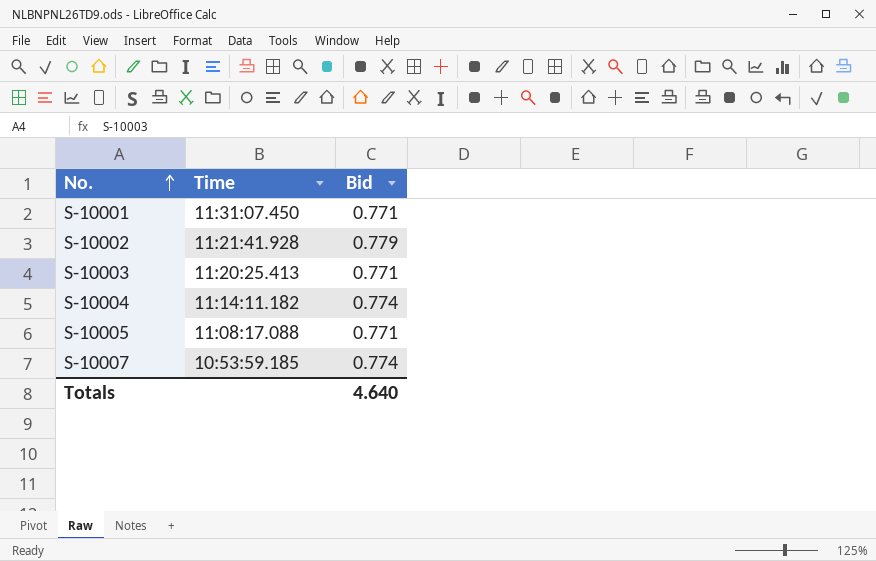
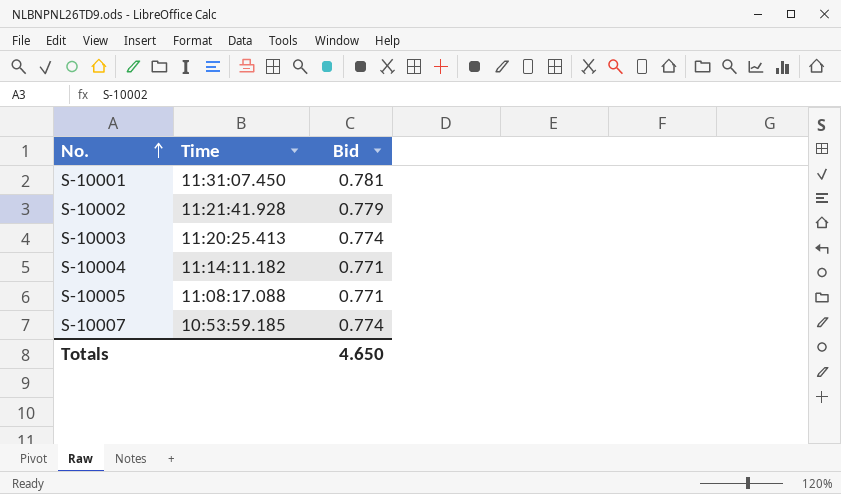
S-10001 | Bid: 0.771 -> 0.781
S-10003 | Bid: 0.771 -> 0.774
S-10004 | Bid: 0.774 -> 0.771
Totals | Bid: 4.640 -> 4.650

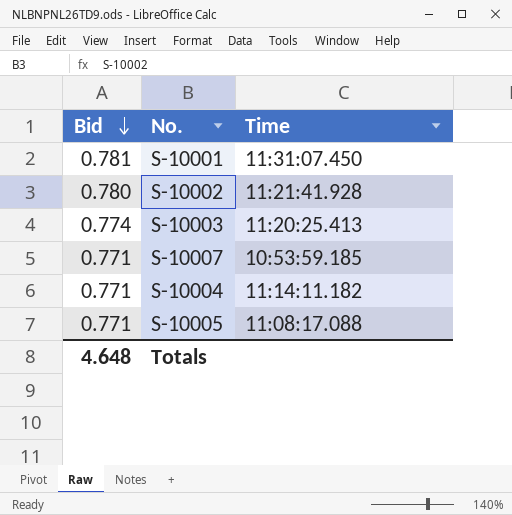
row order: No. ascending -> Bid descending
column Bid | position: 3 -> 1
S-10002 | Bid: 0.779 -> 0.780
S-10007 | Bid: 0.774 -> 0.771
Totals | Bid: 4.650 -> 4.648

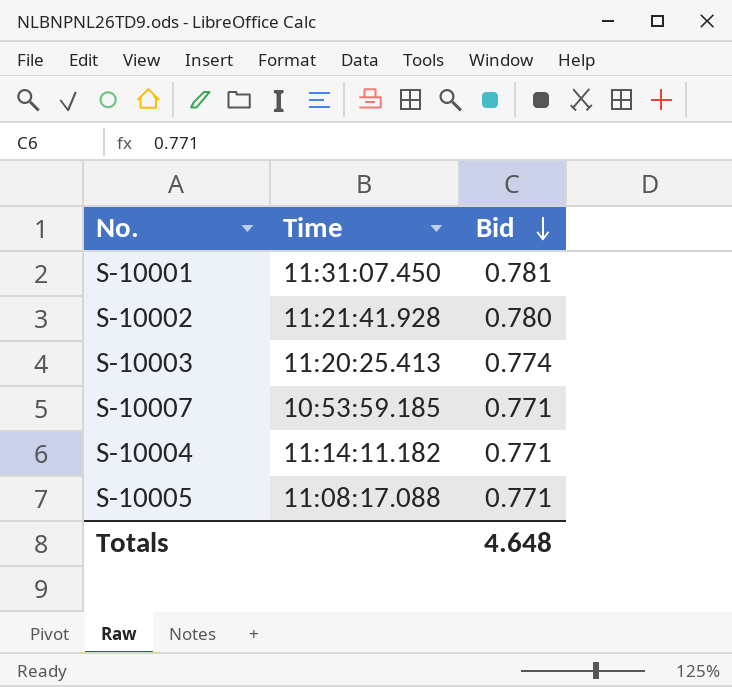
column Bid | position: 1 -> 3

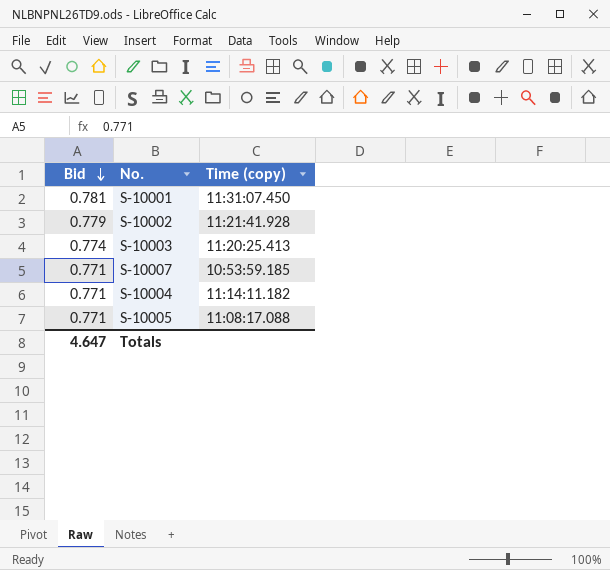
column Bid | position: 3 -> 1
column name: Time -> Time (copy)
S-10002 | Bid: 0.780 -> 0.779
Totals | Bid: 4.648 -> 4.647

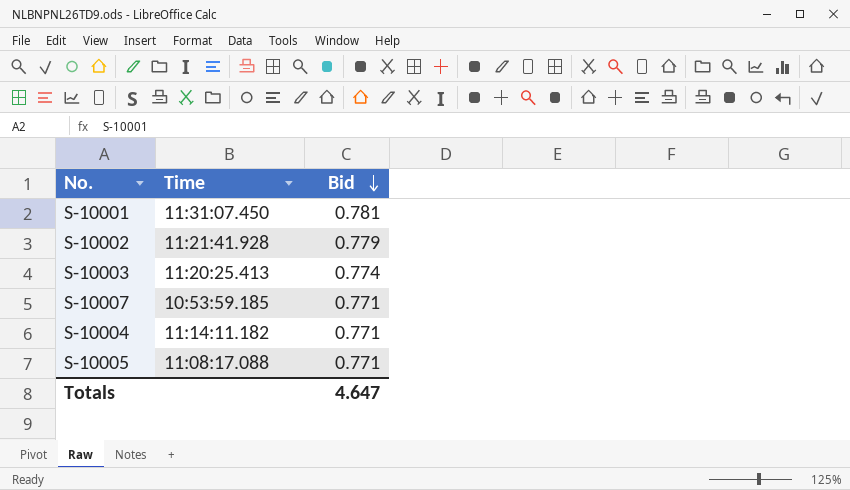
column name: Time (copy) -> Time
column Bid | position: 1 -> 3

